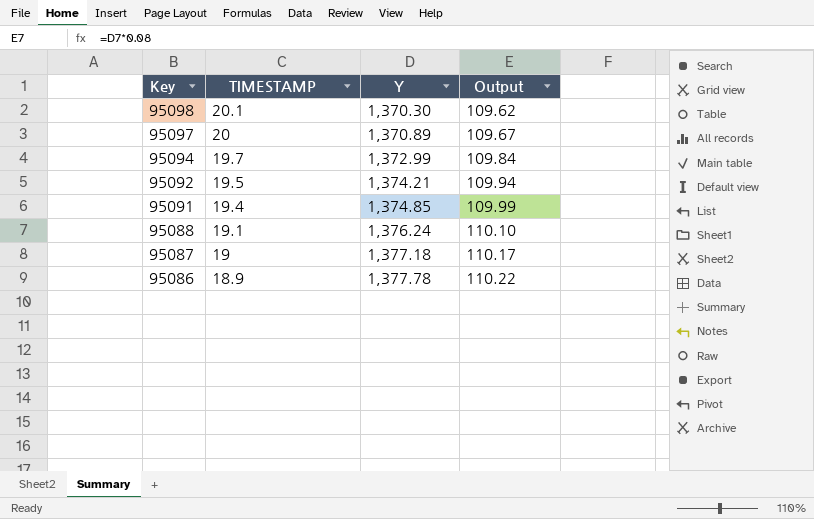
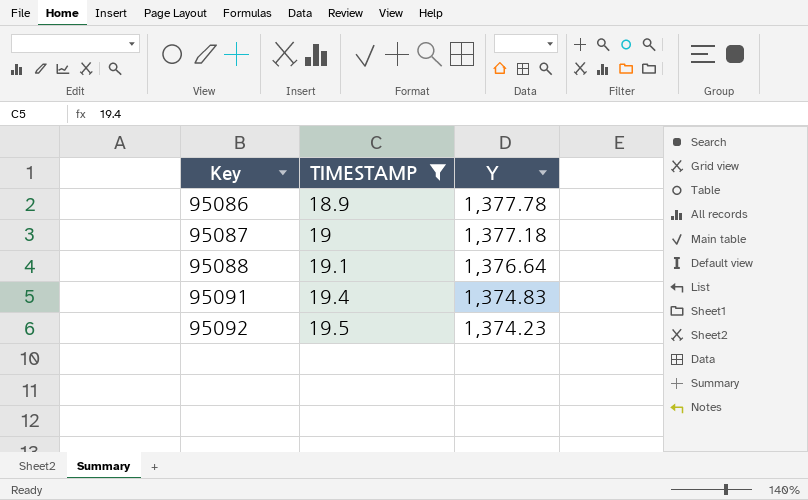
filter: none -> TIMESTAMP <= 19.5
row order: Key descending -> Key ascending
column Output | formula: [Y] * 0.08 -> none
95088 | Y: 1,376.24 -> 1,376.64
95091 | Y: 1,374.85 -> 1,374.83
95092 | Y: 1,374.21 -> 1,374.23

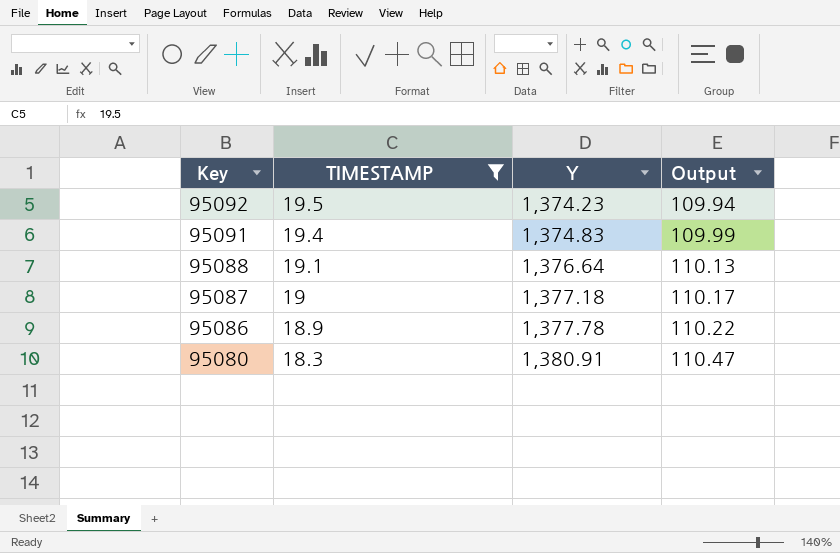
row order: Key ascending -> Key descending
column Output | formula: none -> [Y] * 0.08
row 95080: none -> 18.3 | 1,380.91 | 110.47

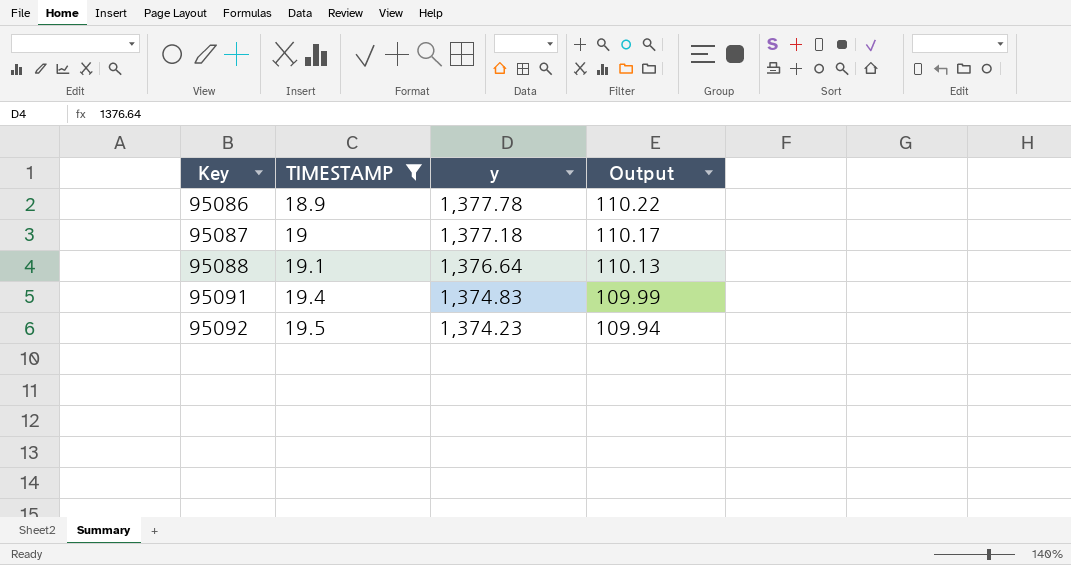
row order: Key descending -> Key ascending
column name: Y -> y
row 95080: 18.3 | 1,380.91 | 110.47 -> none

